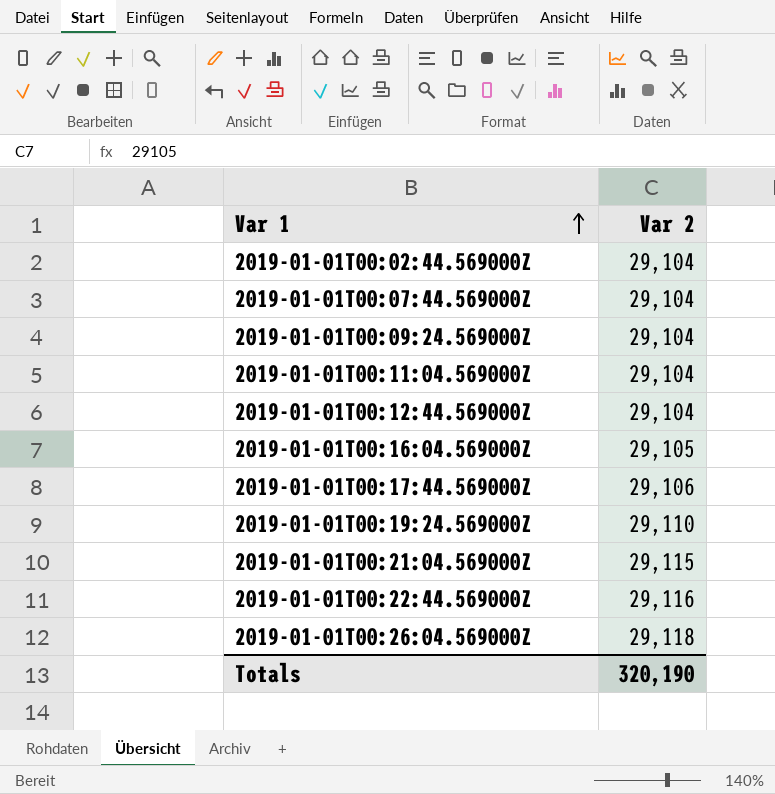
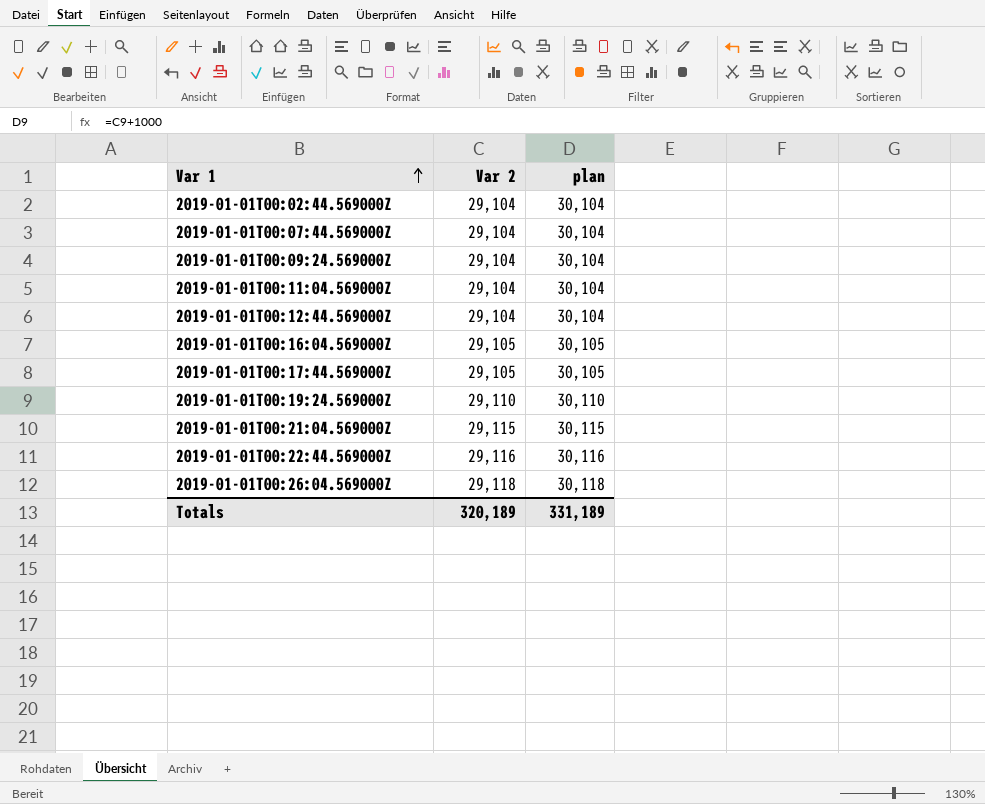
column plan | formula: none -> [Var 2] + 1000
2019-01-01T00:17:44.569000Z | Var 2: 29,106 -> 29,105
Totals | Var 2: 320,190 -> 320,189

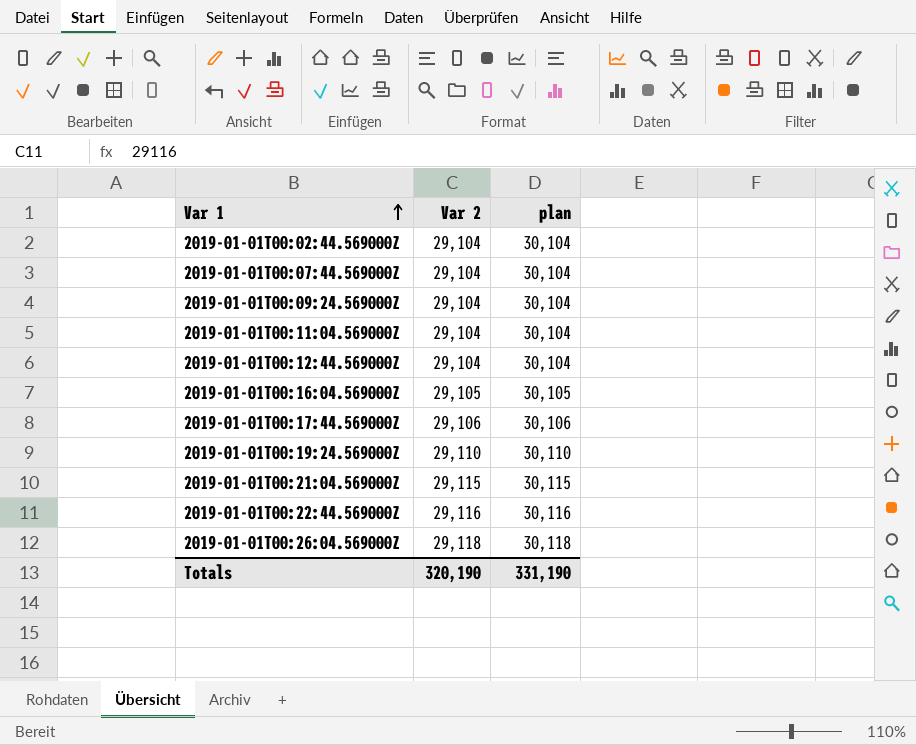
2019-01-01T00:17:44.569000Z | Var 2: 29,105 -> 29,106
2019-01-01T00:17:44.569000Z | plan: 30,105 -> 30,106
Totals | Var 2: 320,189 -> 320,190
Totals | plan: 331,189 -> 331,190

